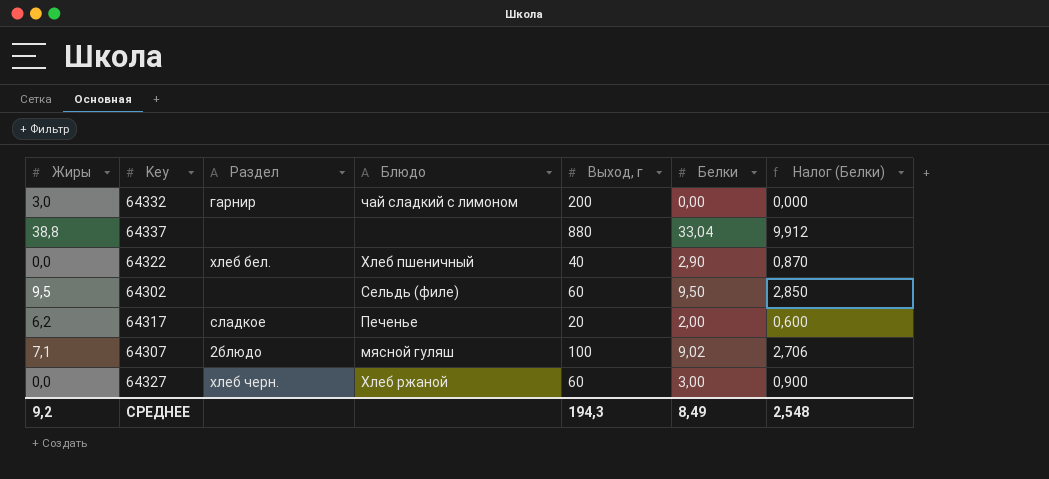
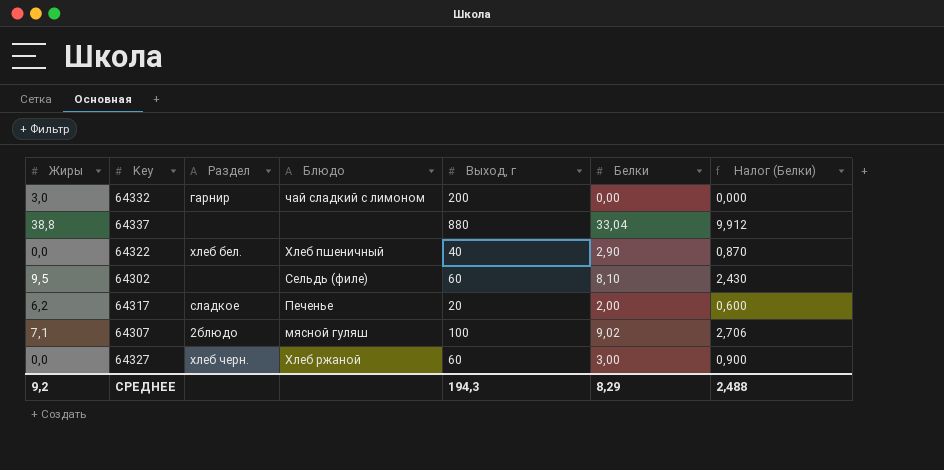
64302 | Белки: 9,50 -> 8,10
64302 | Налог (Белки): 2,850 -> 2,430
СРЕДНЕЕ | Белки: 8,49 -> 8,29
СРЕДНЕЕ | Налог (Белки): 2,548 -> 2,488

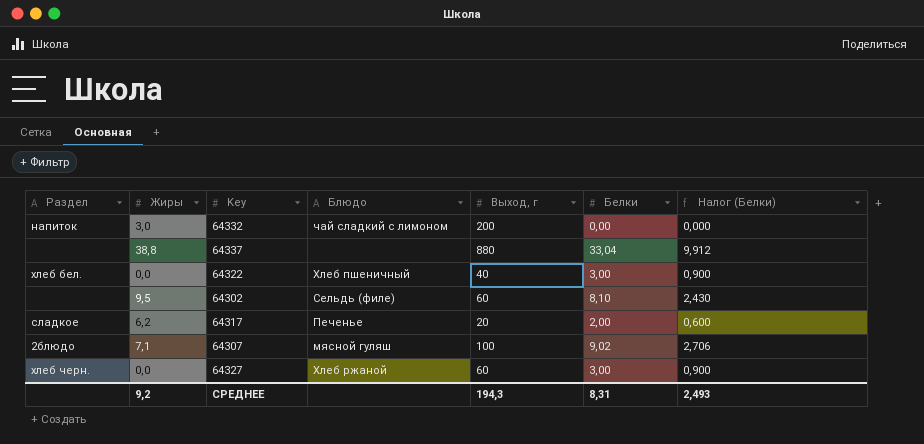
column Раздел | position: 3 -> 1
64332 | Раздел: гарнир -> напиток
64322 | Белки: 2,90 -> 3,00
64322 | Налог (Белки): 0,870 -> 0,900
СРЕДНЕЕ | Белки: 8,29 -> 8,31
СРЕДНЕЕ | Налог (Белки): 2,488 -> 2,493

